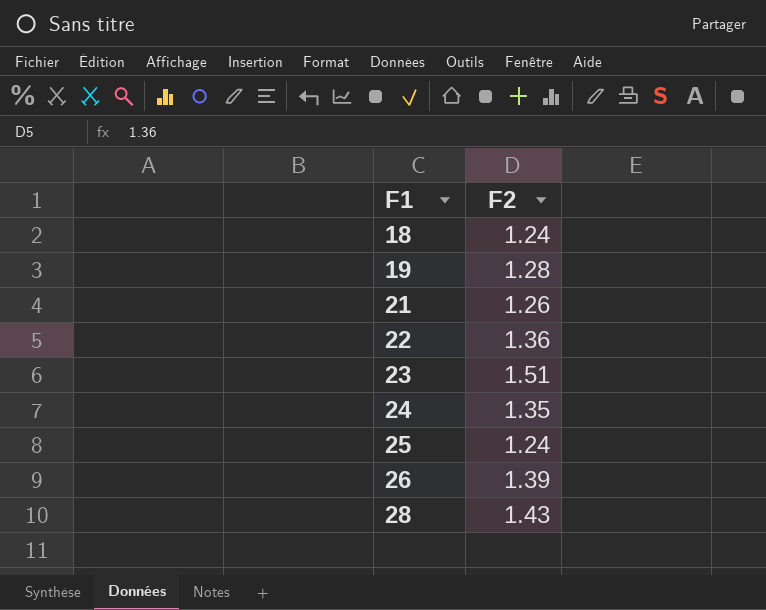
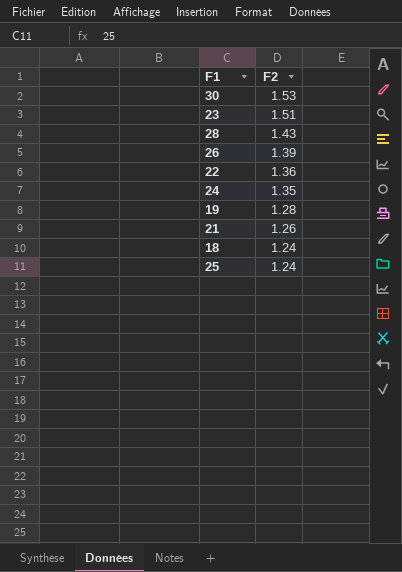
row order: F1 ascending -> F2 descending
row 30: none -> 1.53

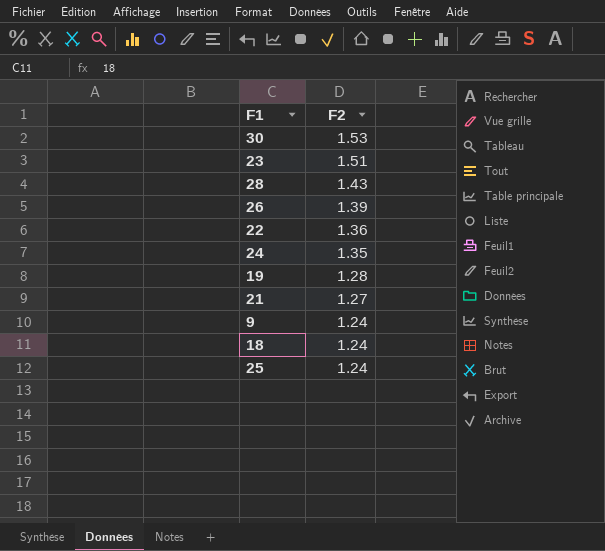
21 | F2: 1.26 -> 1.27
row 9: none -> 1.24

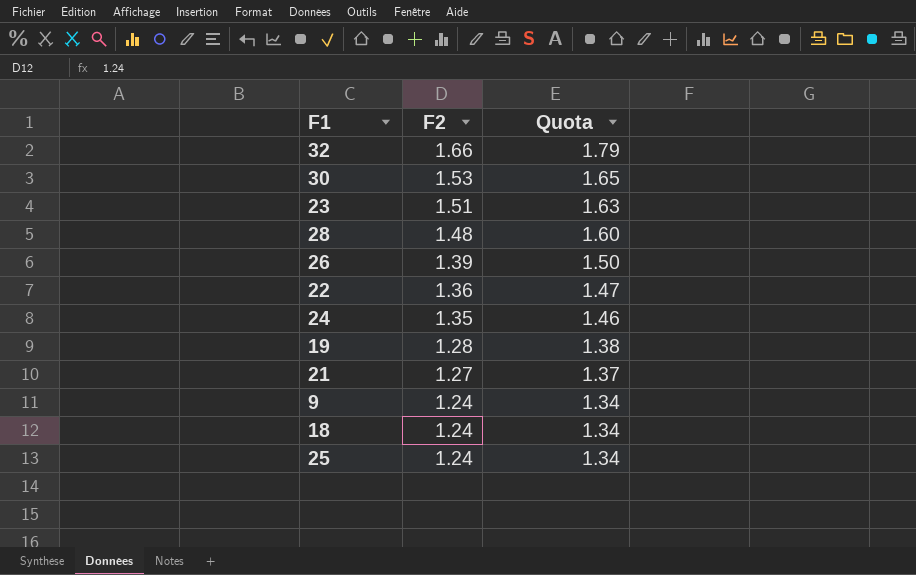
column Quota | formula: none -> [F2] * 1.08
row 32: none -> 1.66 | 1.79
28 | F2: 1.43 -> 1.48

